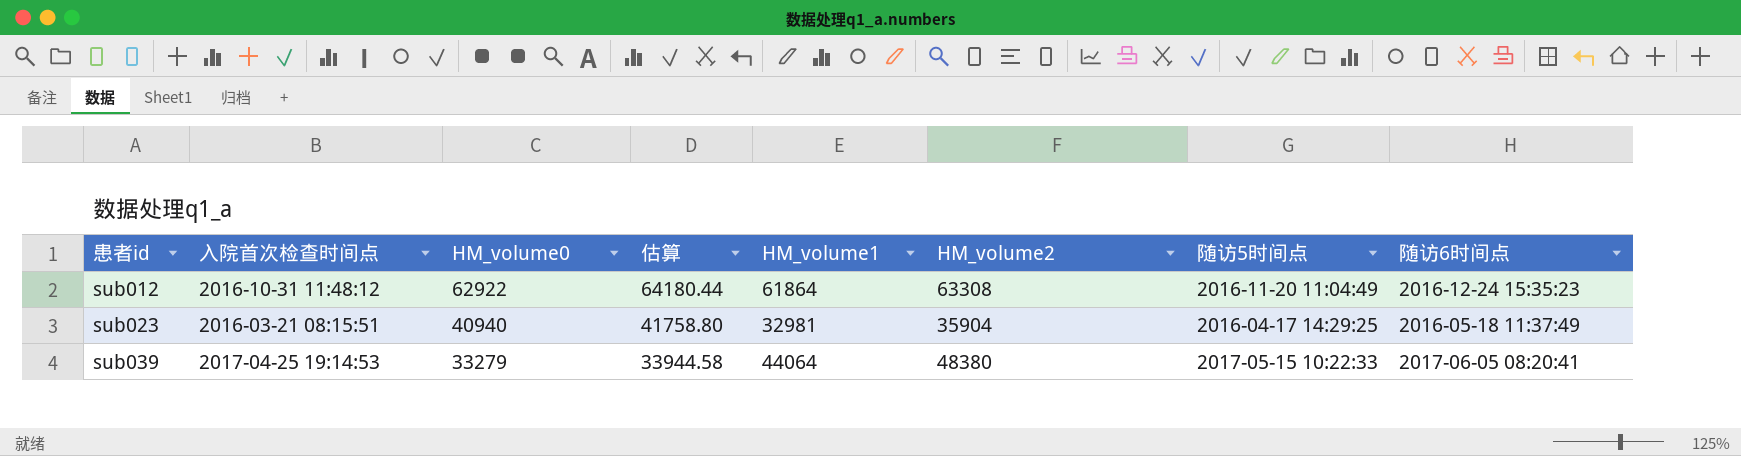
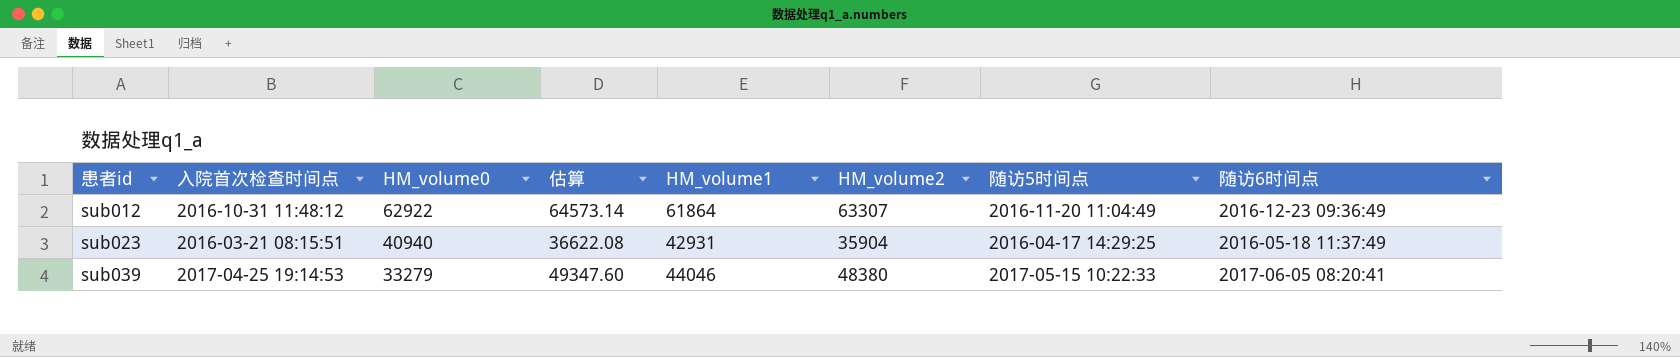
column 估算 | formula: [HM_volume0] * 1.02 -> [HM_volume2] * 1.02
sub012 | HM_volume2: 63308 -> 63307
sub012 | 随访6时间点: 2016-12-24 15:35:23 -> 2016-12-23 09:36:49
sub023 | HM_volume1: 32981 -> 42931
sub039 | HM_volume1: 44064 -> 44046

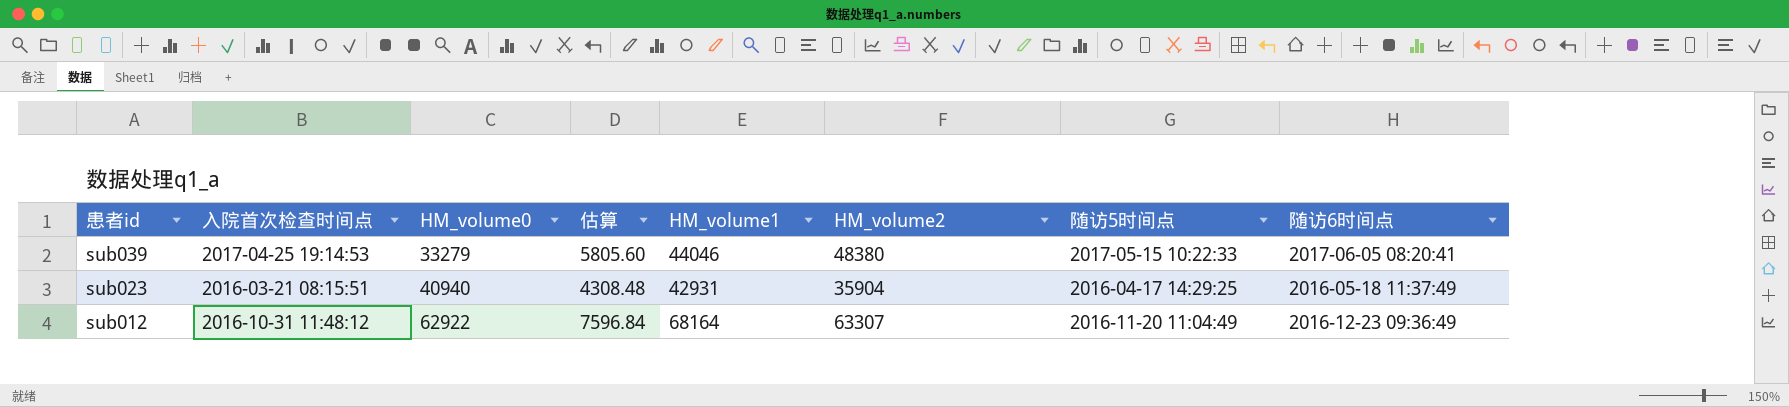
row order: 患者id ascending -> 患者id descending
column 估算 | formula: [HM_volume2] * 1.02 -> [HM_volume2] * 0.12
sub012 | HM_volume1: 61864 -> 68164

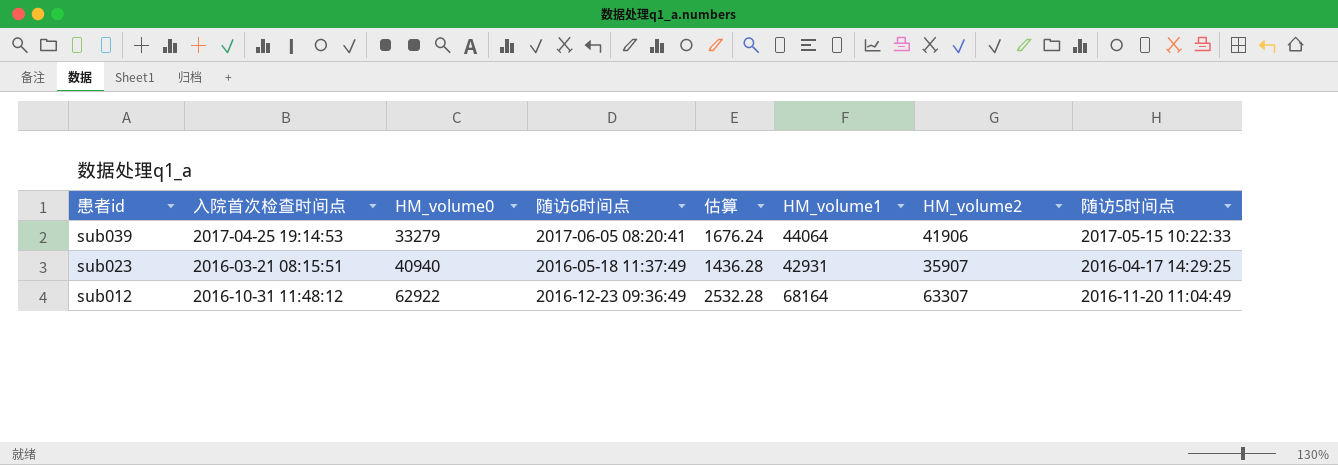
column 随访6时间点 | position: 8 -> 4
column 估算 | formula: [HM_volume2] * 0.12 -> [HM_volume2] * 0.04
sub039 | HM_volume1: 44046 -> 44064
sub039 | HM_volume2: 48380 -> 41906
sub023 | HM_volume2: 35904 -> 35907

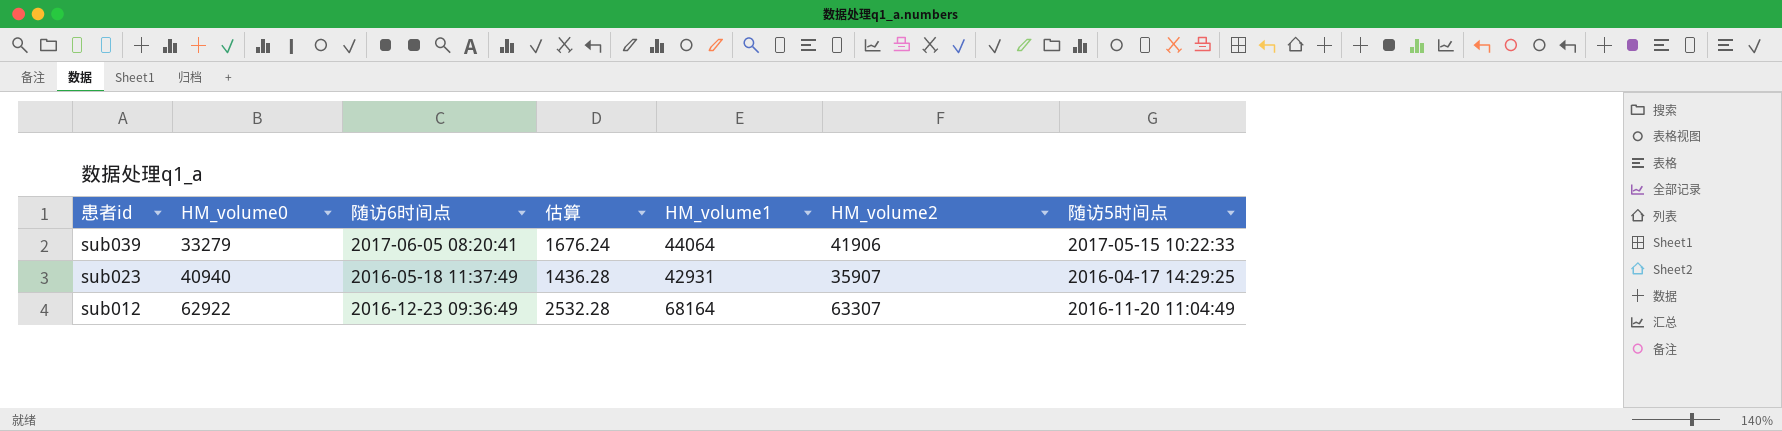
column 入院首次检查时间点 | position: 2 -> none

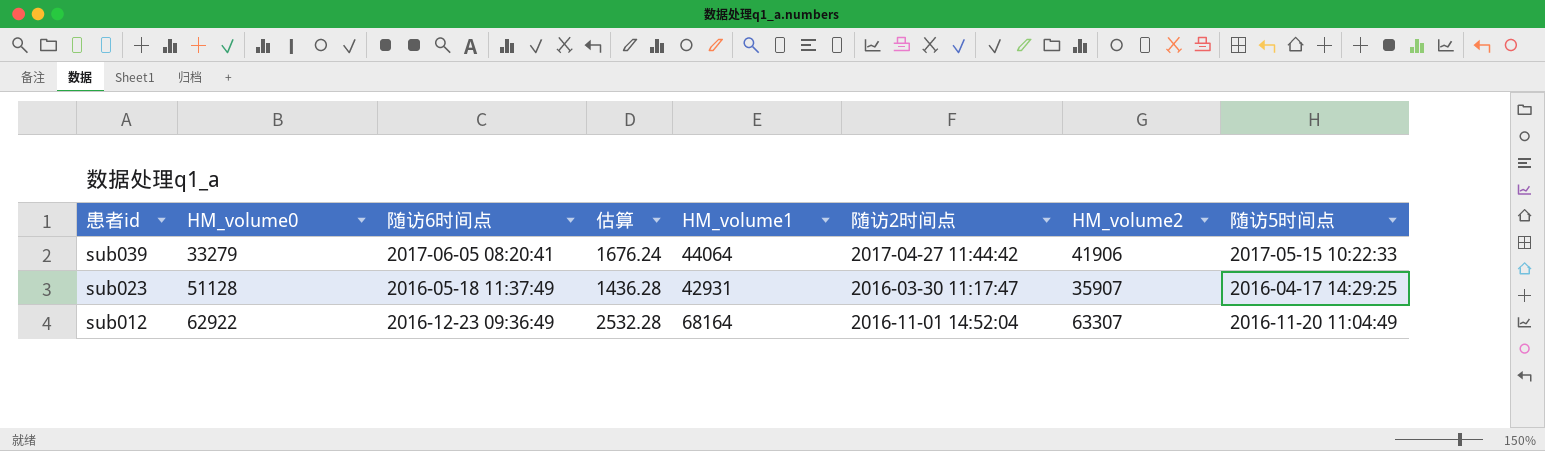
column 随访2时间点 | position: none -> 6
sub023 | HM_volume0: 40940 -> 51128

